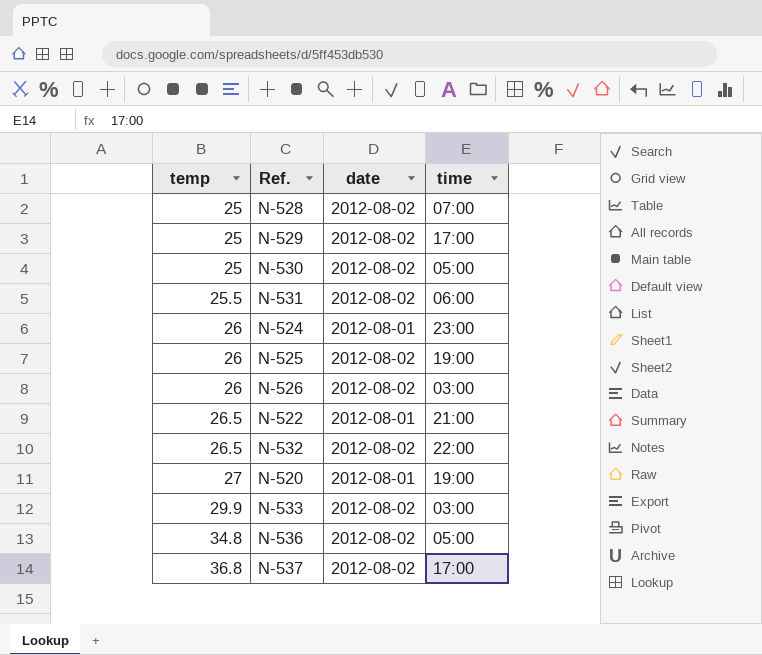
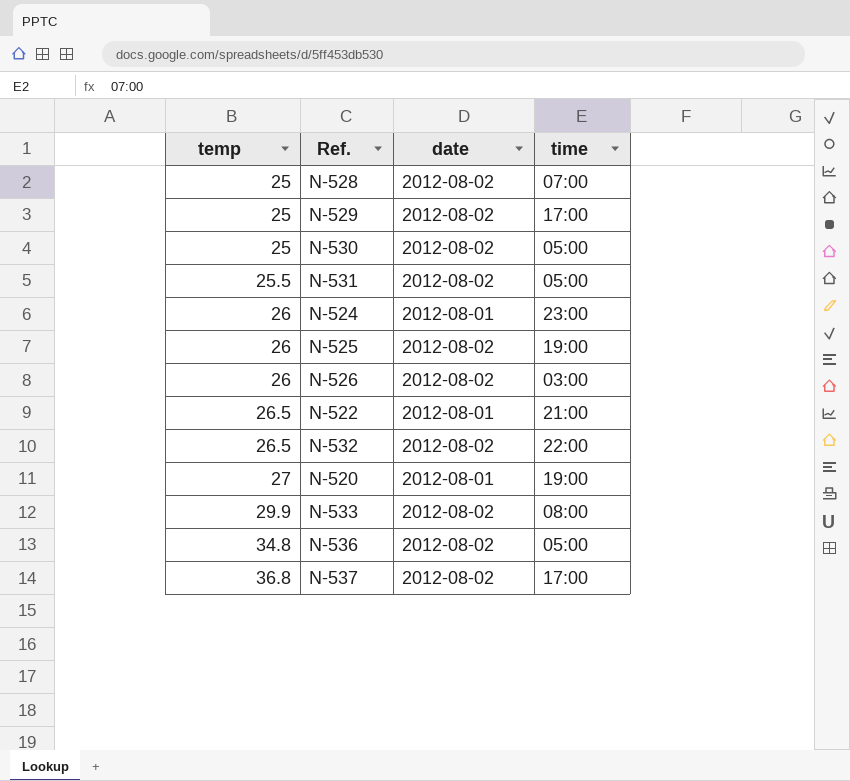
N-531 | time: 06:00 -> 05:00
N-533 | time: 03:00 -> 08:00

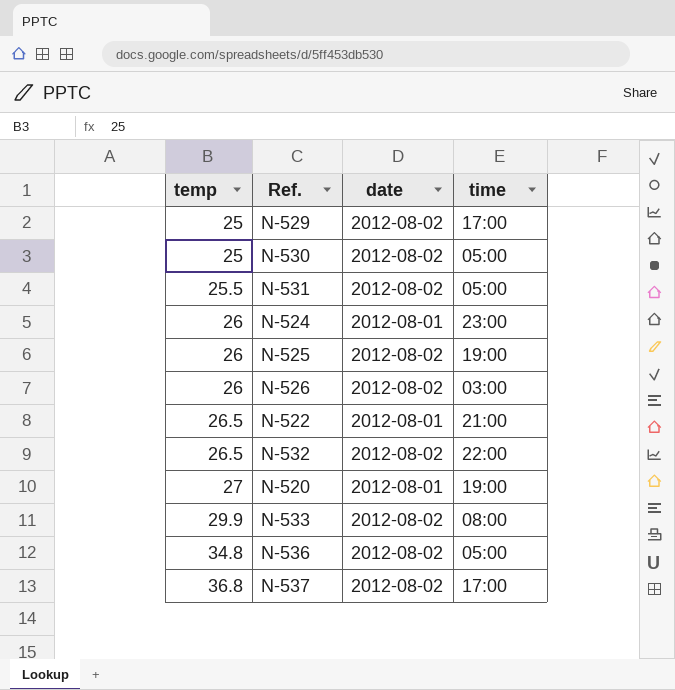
row N-528: 25 | 2012-08-02 | 07:00 -> none

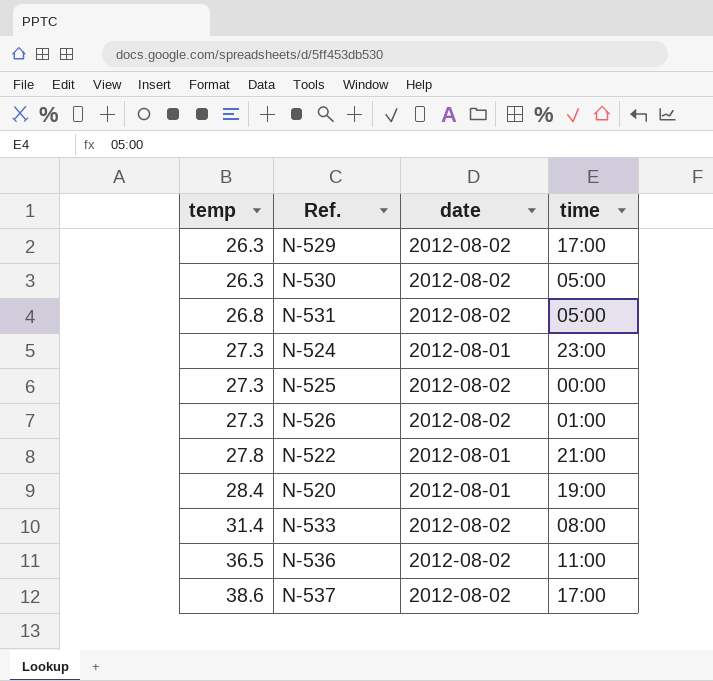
row N-532: 26.5 | 2012-08-02 | 22:00 -> none
N-529 | temp: 25 -> 26.3
N-530 | temp: 25 -> 26.3
N-531 | temp: 25.5 -> 26.8
N-524 | temp: 26 -> 27.3
N-525 | temp: 26 -> 27.3
N-525 | time: 19:00 -> 00:00
N-526 | temp: 26 -> 27.3
N-526 | time: 03:00 -> 01:00
N-522 | temp: 26.5 -> 27.8
N-520 | temp: 27 -> 28.4
N-533 | temp: 29.9 -> 31.4
N-536 | temp: 34.8 -> 36.5
N-536 | time: 05:00 -> 11:00
N-537 | temp: 36.8 -> 38.6

